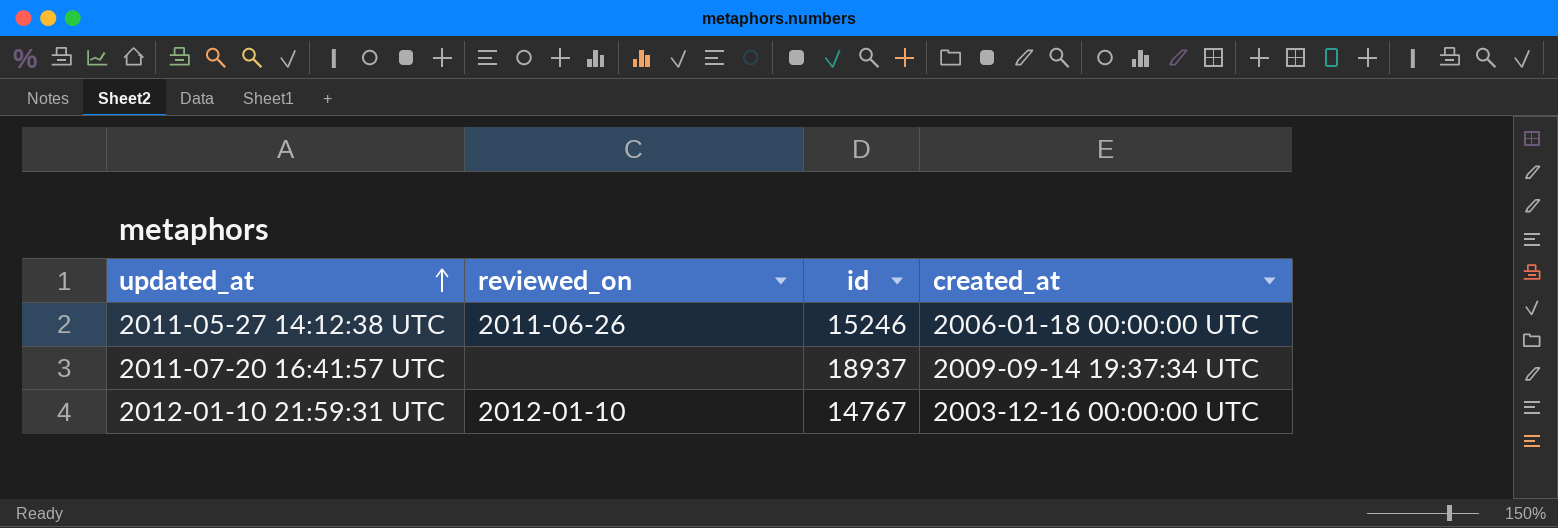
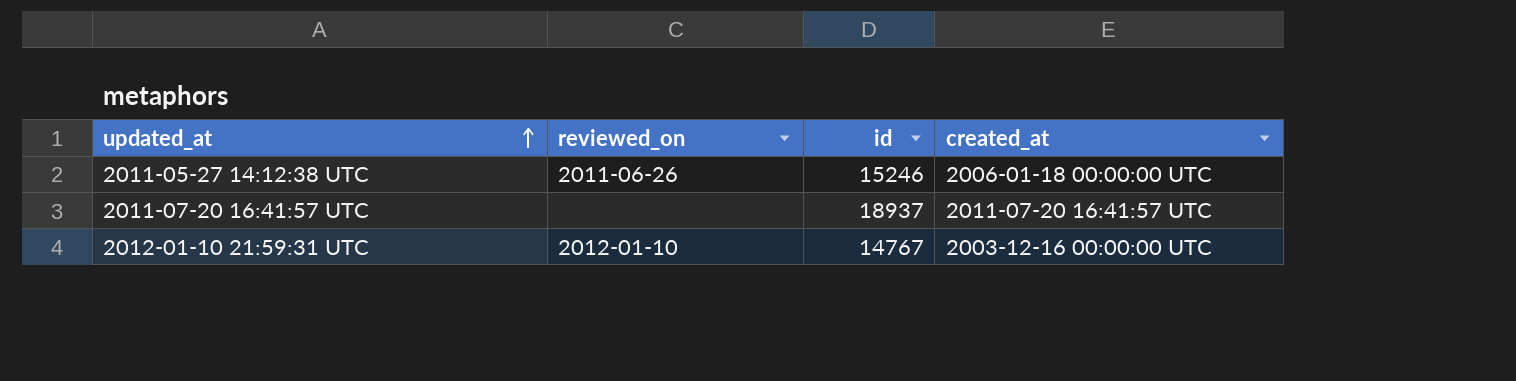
2011-07-20 16:41:57 UTC | created_at: 2009-09-14 19:37:34 UTC -> 2011-07-20 16:41:57 UTC

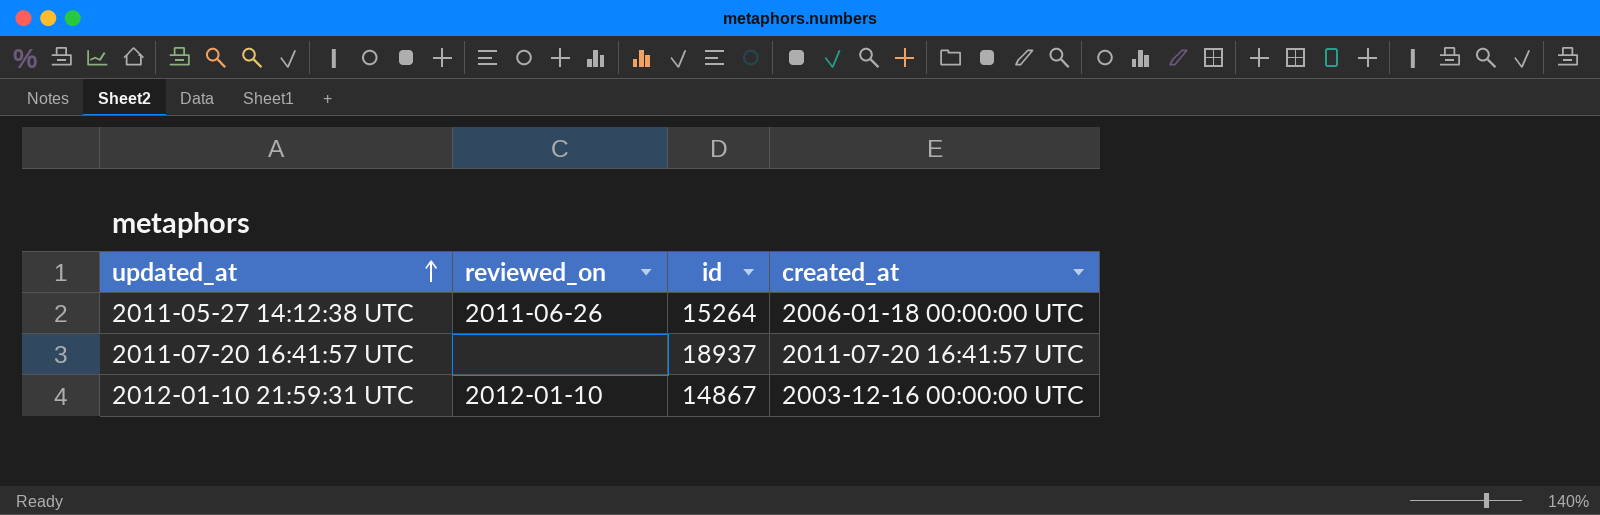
2011-05-27 14:12:38 UTC | id: 15246 -> 15264
2012-01-10 21:59:31 UTC | id: 14767 -> 14867

